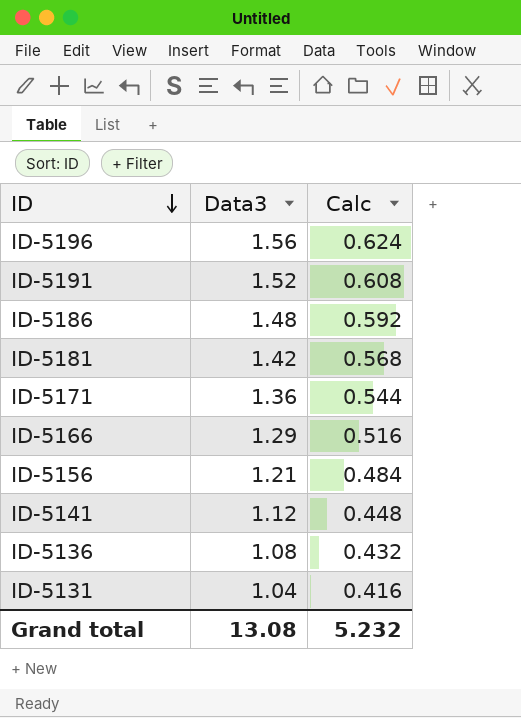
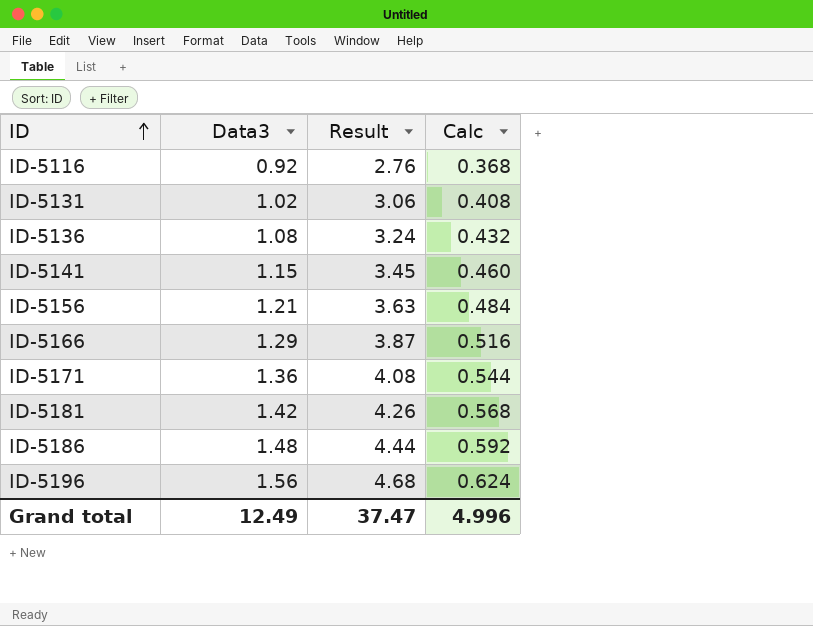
row order: ID descending -> ID ascending
column Result | formula: none -> [Data3] * 3
row ID-5191: 1.52 | 0.608 -> none
row ID-5116: none -> 0.92 | 2.76 | 0.368
ID-5131 | Data3: 1.04 -> 1.02
ID-5131 | Calc: 0.416 -> 0.408
ID-5141 | Data3: 1.12 -> 1.15
ID-5141 | Calc: 0.448 -> 0.460
Grand total | Data3: 13.08 -> 12.49
Grand total | Calc: 5.232 -> 4.996

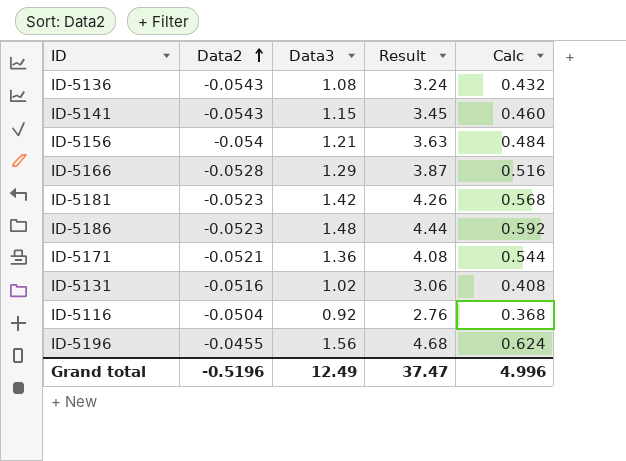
row order: ID ascending -> Data2 ascending
column Data2 | position: none -> 2

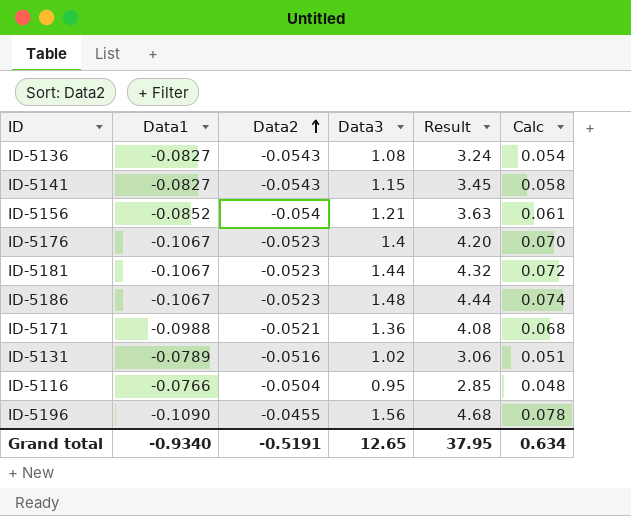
column Data1 | position: none -> 2
column Calc | formula: [Data3] * 0.4 -> [Data3] * 0.05
row ID-5166: -0.0528 | 1.29 | 3.87 | 0.516 -> none
row ID-5176: none -> -0.1067 | -0.0523 | 1.4 | 4.20 | 0.070
ID-5181 | Data3: 1.42 -> 1.44
ID-5181 | Result: 4.26 -> 4.32
ID-5116 | Data3: 0.92 -> 0.95
ID-5116 | Result: 2.76 -> 2.85
Grand total | Data2: -0.5196 -> -0.5191
Grand total | Data3: 12.49 -> 12.65
Grand total | Result: 37.47 -> 37.95
Grand total | Calc: 4.996 -> 0.634

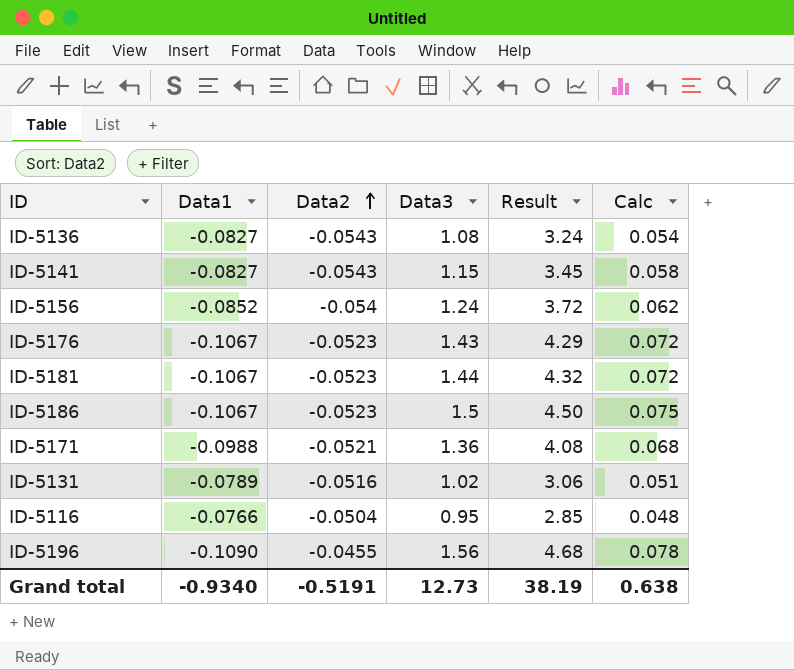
ID-5156 | Data3: 1.21 -> 1.24
ID-5156 | Result: 3.63 -> 3.72
ID-5156 | Calc: 0.061 -> 0.062
ID-5176 | Data3: 1.4 -> 1.43
ID-5176 | Result: 4.20 -> 4.29
ID-5176 | Calc: 0.070 -> 0.072
ID-5186 | Data3: 1.48 -> 1.5
ID-5186 | Result: 4.44 -> 4.50
ID-5186 | Calc: 0.074 -> 0.075
Grand total | Data3: 12.65 -> 12.73
Grand total | Result: 37.95 -> 38.19
Grand total | Calc: 0.634 -> 0.638

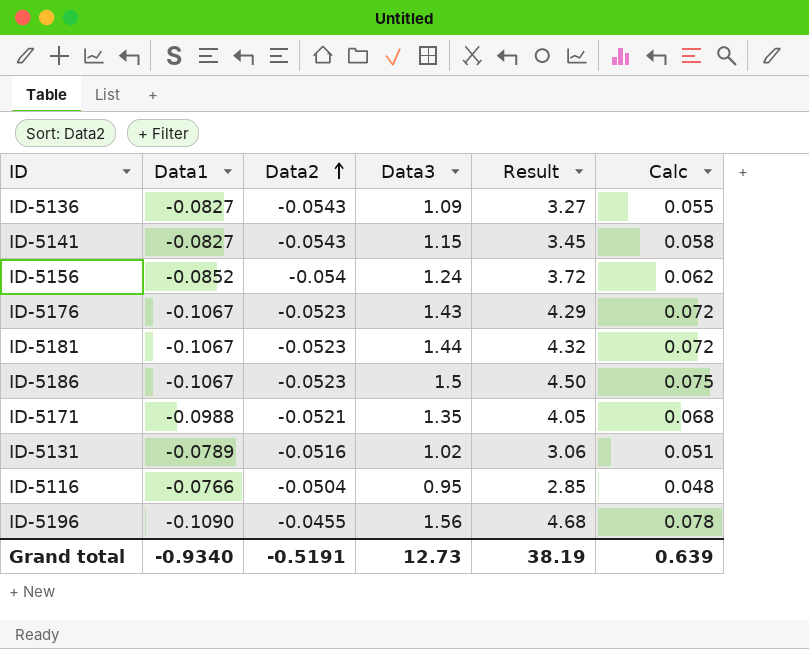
ID-5136 | Data3: 1.08 -> 1.09
ID-5136 | Result: 3.24 -> 3.27
ID-5136 | Calc: 0.054 -> 0.055
ID-5171 | Data3: 1.36 -> 1.35
ID-5171 | Result: 4.08 -> 4.05
Grand total | Calc: 0.638 -> 0.639

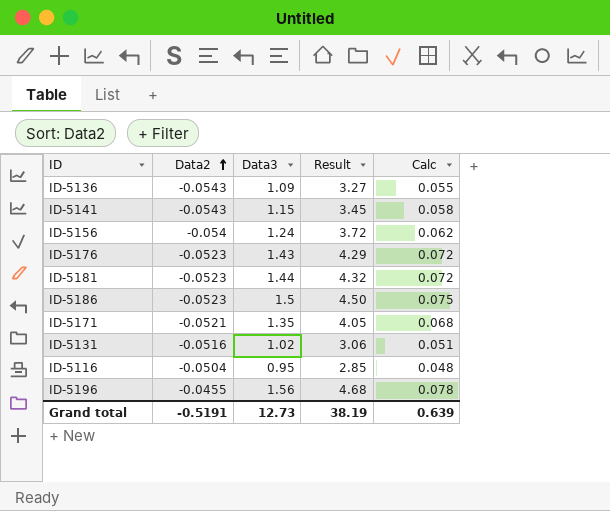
column Data1 | position: 2 -> none

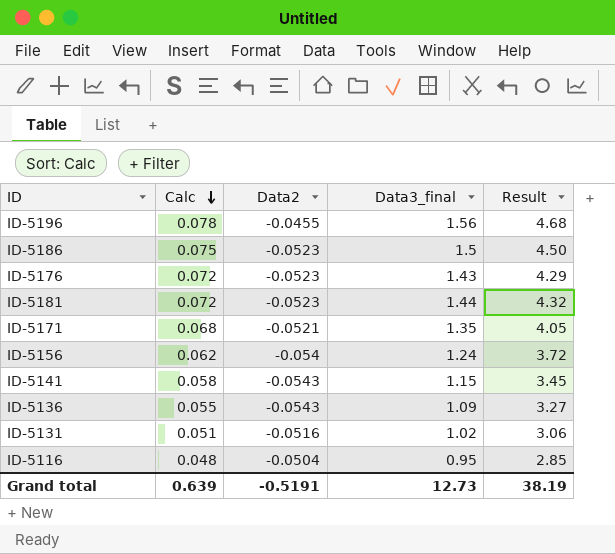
row order: Data2 ascending -> Calc descending
column Calc | position: 5 -> 2
column name: Data3 -> Data3_final

